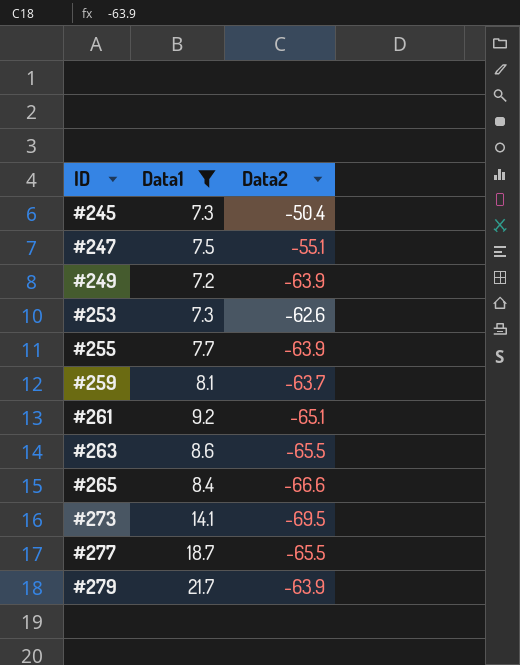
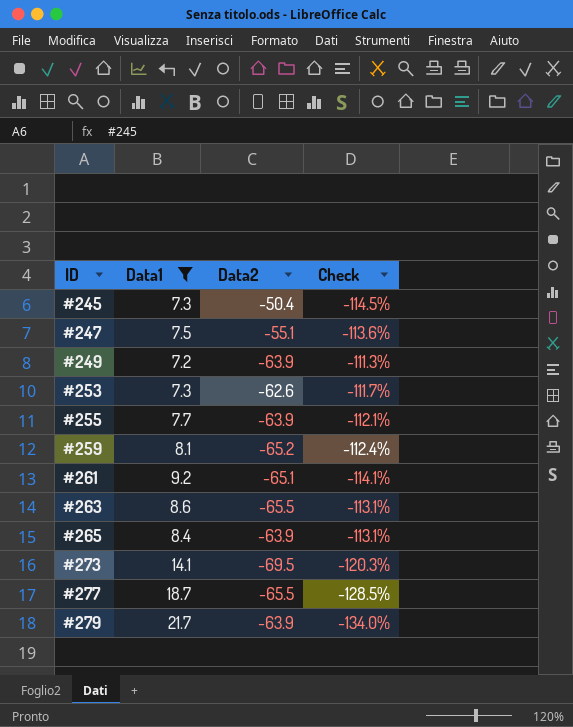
column Check | formula: none -> ([Data1] - [Data2]) / [Data2]
#259 | Data2: -63.7 -> -65.2
#265 | Data2: -66.6 -> -63.9

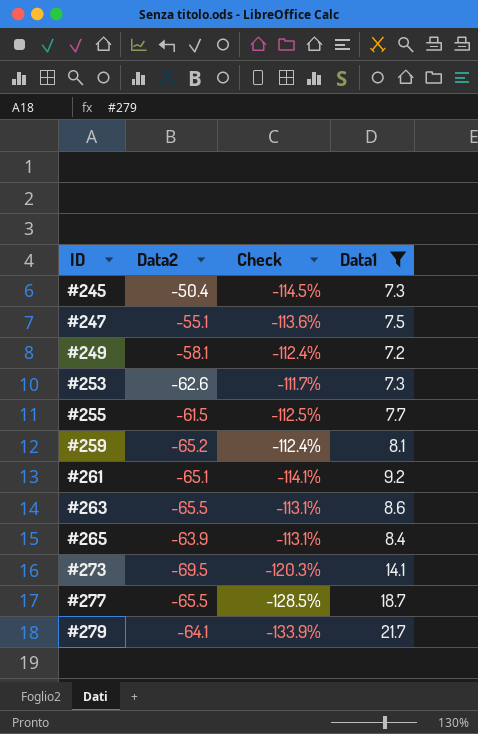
column Data1 | position: 2 -> 4
#249 | Data2: -63.9 -> -58.1
#249 | Check: -111.3% -> -112.4%
#255 | Data2: -63.9 -> -61.5
#255 | Check: -112.1% -> -112.5%
#279 | Data2: -63.9 -> -64.1
#279 | Check: -134.0% -> -133.9%

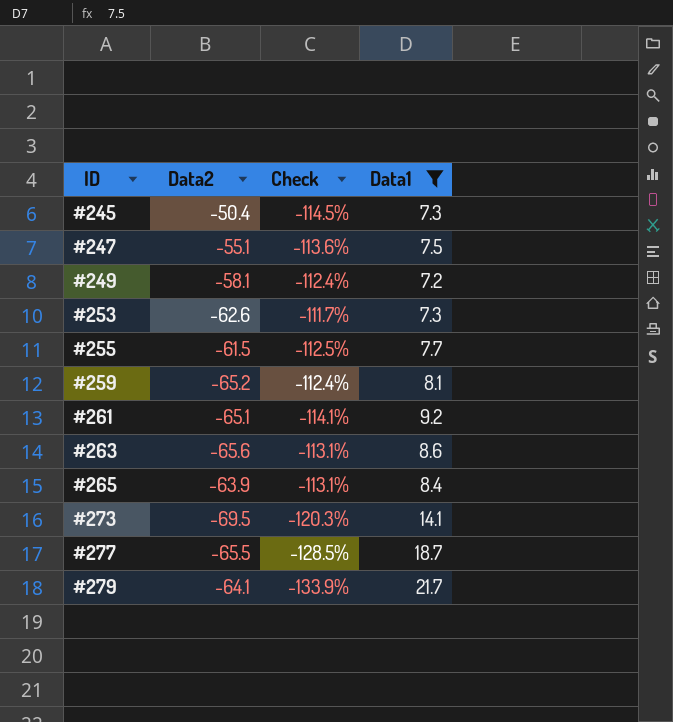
#263 | Data2: -65.5 -> -65.6

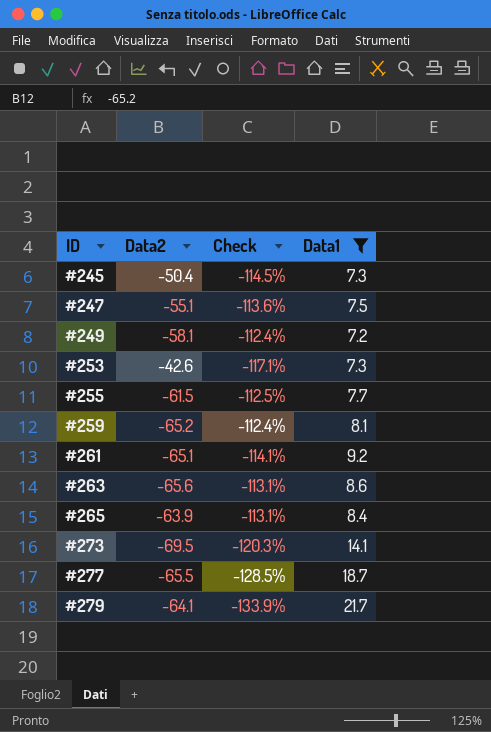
#253 | Data2: -62.6 -> -42.6
#253 | Check: -111.7% -> -117.1%

